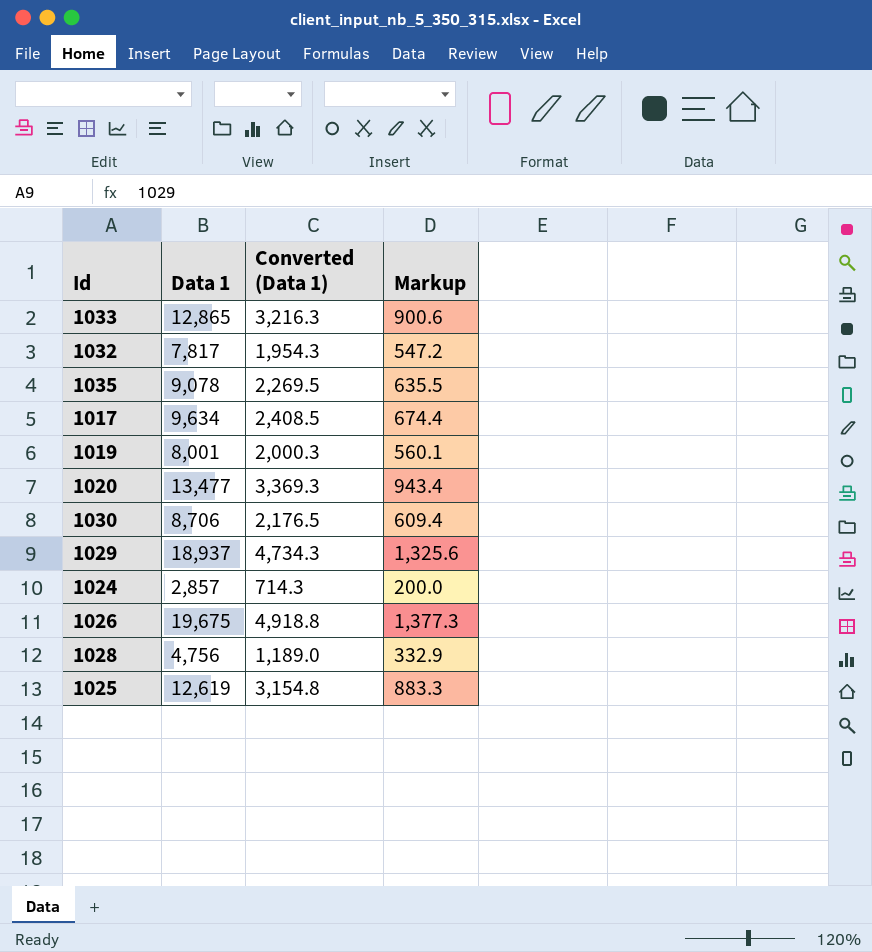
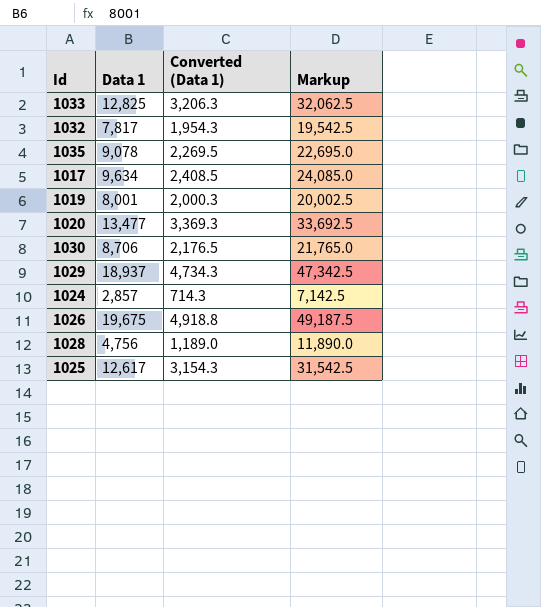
column Markup | formula: [Data 1] * 0.07 -> [Data 1] * 2.5
1033 | Data 1: 12,865 -> 12,825
1033 | Converted (Data 1): 3,216.3 -> 3,206.3
1025 | Data 1: 12,619 -> 12,617
1025 | Converted (Data 1): 3,154.8 -> 3,154.3

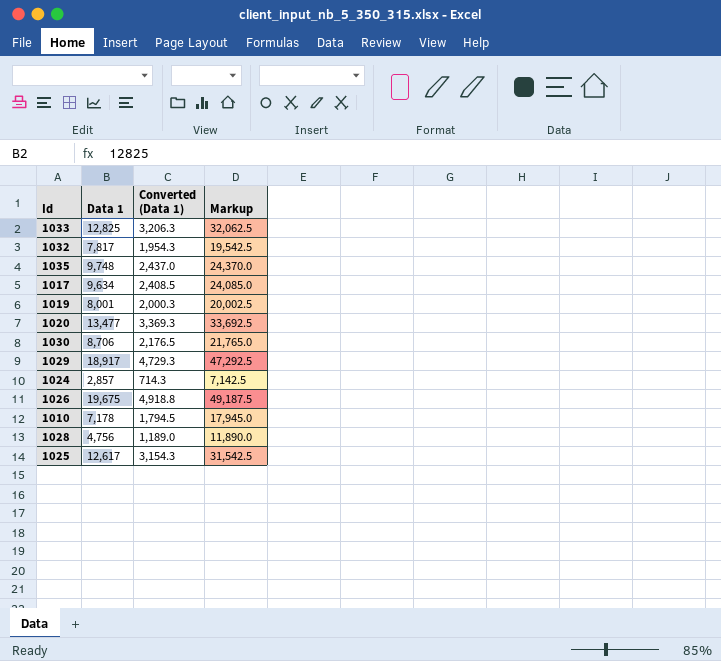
1035 | Data 1: 9,078 -> 9,748
1035 | Converted (Data 1): 2,269.5 -> 2,437.0
1035 | Markup: 22,695.0 -> 24,370.0
1029 | Data 1: 18,937 -> 18,917
1029 | Converted (Data 1): 4,734.3 -> 4,729.3
1029 | Markup: 47,342.5 -> 47,292.5
row 1010: none -> 7,178 | 1,794.5 | 17,945.0

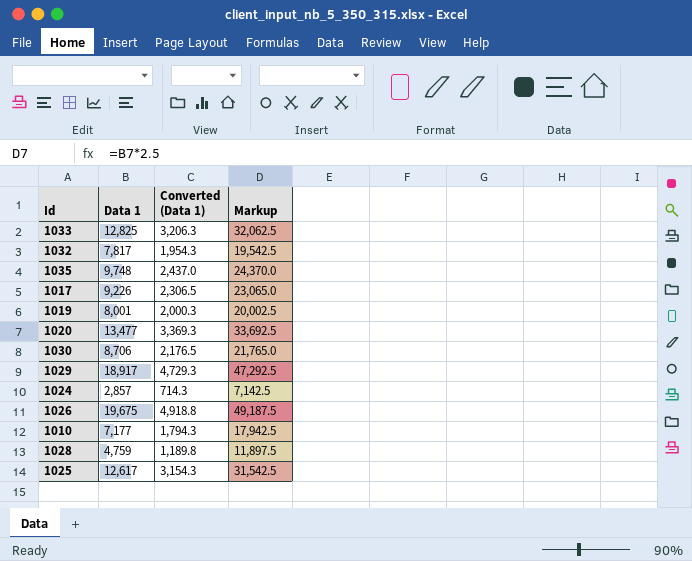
1017 | Data 1: 9,634 -> 9,226
1017 | Converted (Data 1): 2,408.5 -> 2,306.5
1017 | Markup: 24,085.0 -> 23,065.0
1010 | Data 1: 7,178 -> 7,177
1010 | Converted (Data 1): 1,794.5 -> 1,794.3
1010 | Markup: 17,945.0 -> 17,942.5
1028 | Data 1: 4,756 -> 4,759
1028 | Converted (Data 1): 1,189.0 -> 1,189.8
1028 | Markup: 11,890.0 -> 11,897.5

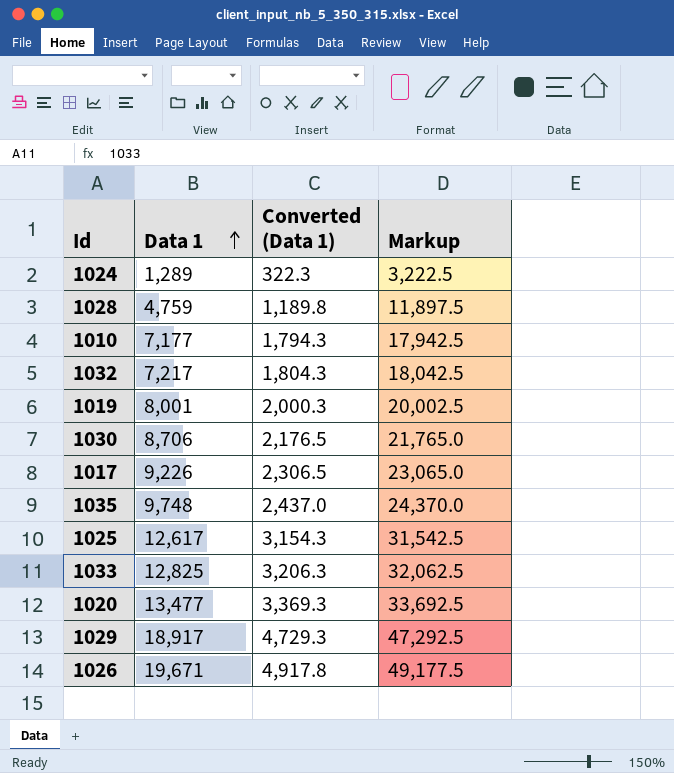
row order: none -> Data 1 ascending
1024 | Data 1: 2,857 -> 1,289
1024 | Converted (Data 1): 714.3 -> 322.3
1024 | Markup: 7,142.5 -> 3,222.5
1032 | Data 1: 7,817 -> 7,217
1032 | Converted (Data 1): 1,954.3 -> 1,804.3
1032 | Markup: 19,542.5 -> 18,042.5
1026 | Data 1: 19,675 -> 19,671
1026 | Converted (Data 1): 4,918.8 -> 4,917.8
1026 | Markup: 49,187.5 -> 49,177.5

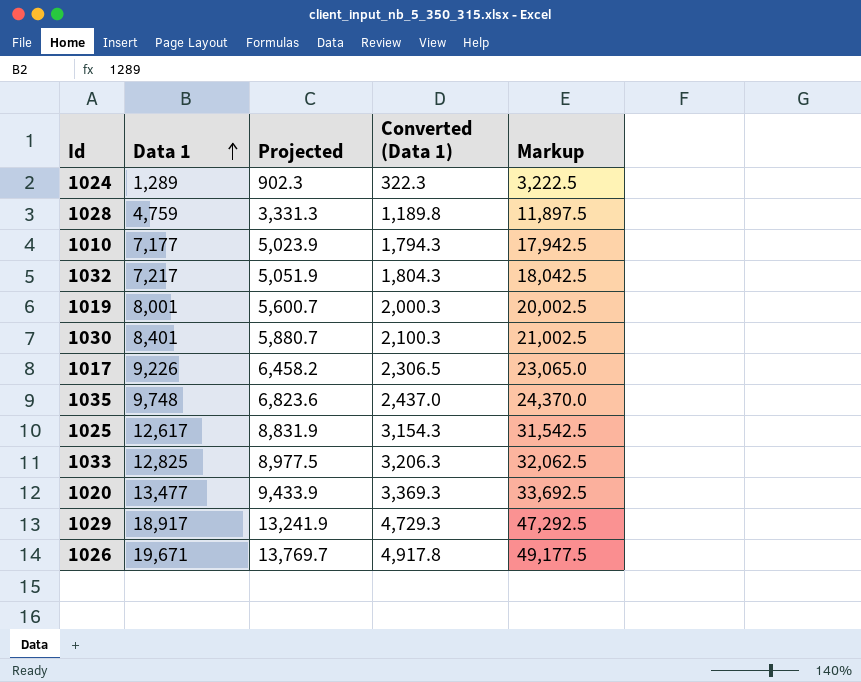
column Projected | formula: none -> [Data 1] * 0.7
1030 | Data 1: 8,706 -> 8,401
1030 | Converted (Data 1): 2,176.5 -> 2,100.3
1030 | Markup: 21,765.0 -> 21,002.5

